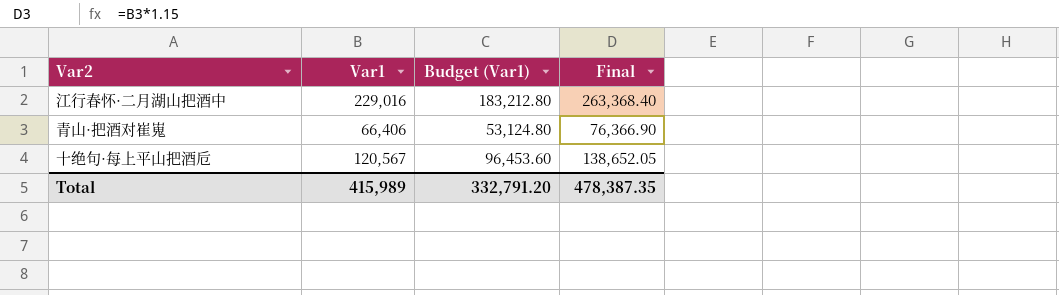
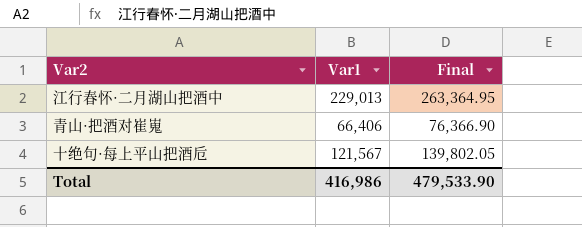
column Budget (Var1) | formula: [Var1] * 0.8 -> none
江行春怀·二月湖山把酒中 | Var1: 229,016 -> 229,013
江行春怀·二月湖山把酒中 | Final: 263,368.40 -> 263,364.95
十绝句·每上平山把酒卮 | Var1: 120,567 -> 121,567
十绝句·每上平山把酒卮 | Final: 138,652.05 -> 139,802.05
Total | Var1: 415,989 -> 416,986
Total | Final: 478,387.35 -> 479,533.90

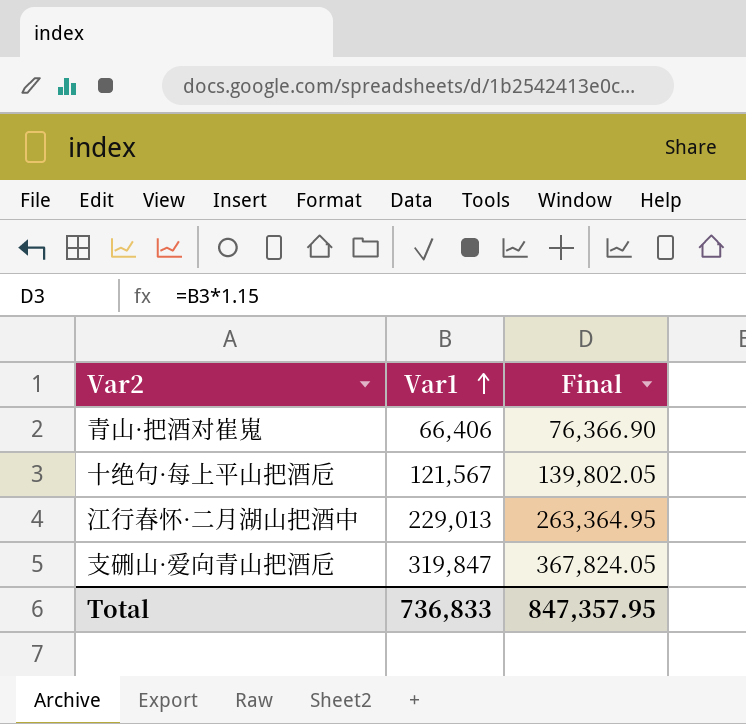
row order: none -> Var1 ascending
row 支硎山·爱向青山把酒卮: none -> 319,847 | 367,824.05
Total | Var1: 416,986 -> 736,833
Total | Final: 479,533.90 -> 847,357.95

